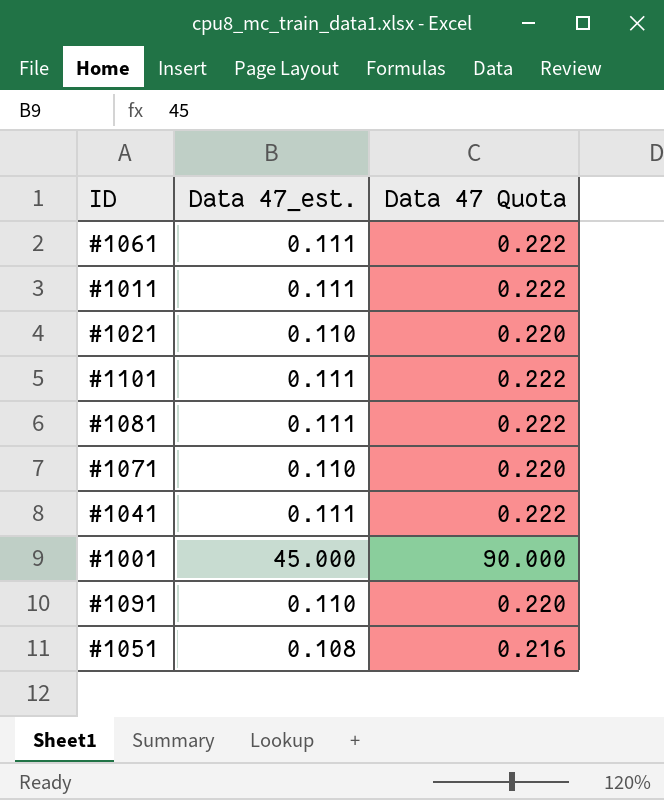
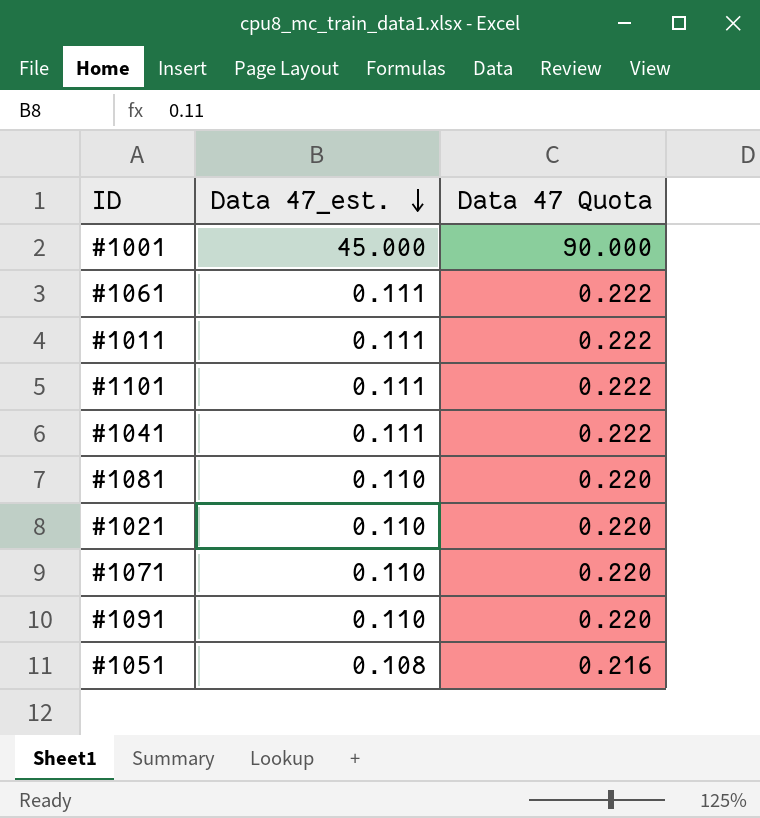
row order: none -> Data 47_est. descending
#1081 | Data 47_est.: 0.111 -> 0.110
#1081 | Data 47 Quota: 0.222 -> 0.220

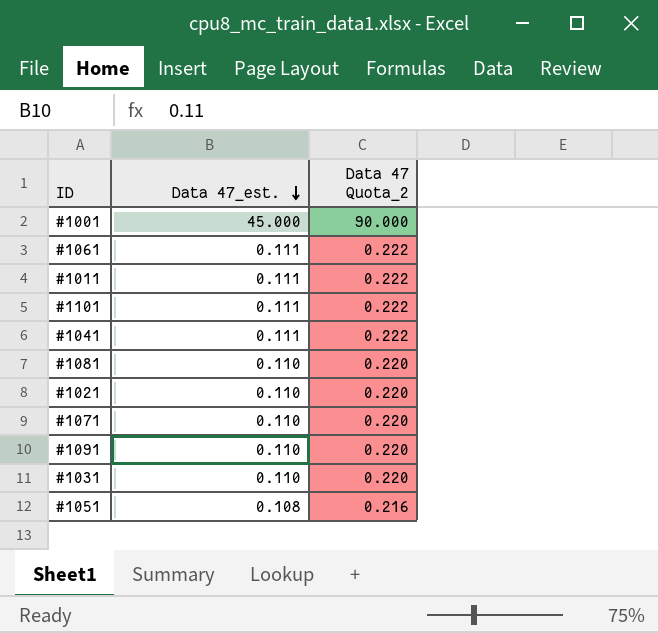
column name: Data 47 Quota -> Data 47 Quota_2
row #1031: none -> 0.110 | 0.220

